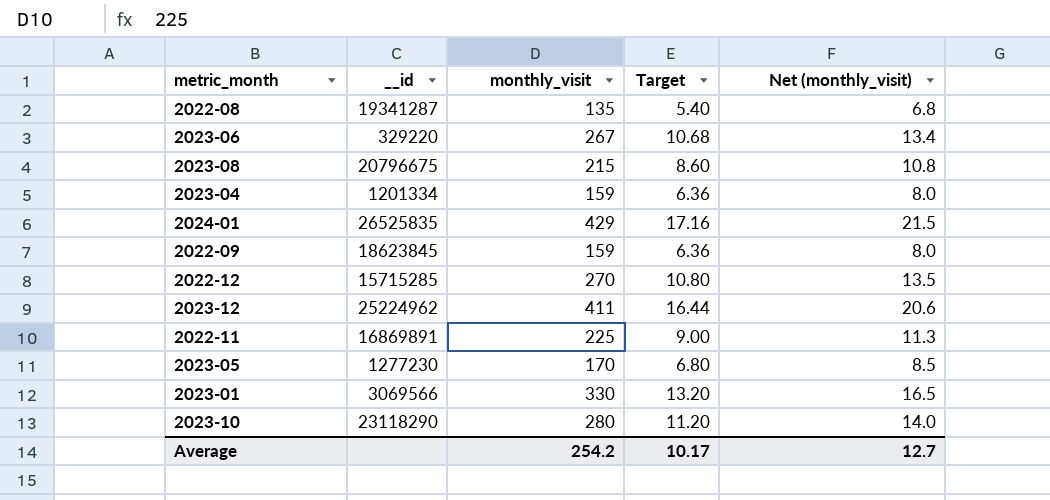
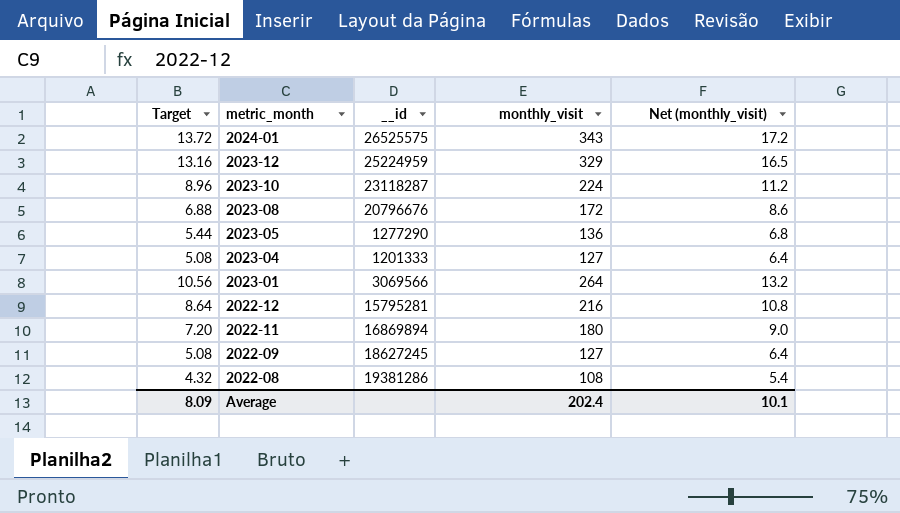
row order: none -> metric_month descending
column Target | position: 4 -> 1
row 2023-06: 329220 | 267 | 10.68 | 13.4 -> none
2024-01 | Target: 17.16 -> 13.72
2024-01 | __id: 26525835 -> 26525575
2024-01 | monthly_visit: 429 -> 343
2024-01 | Net (monthly_visit): 21.5 -> 17.2
2023-12 | Target: 16.44 -> 13.16
2023-12 | __id: 25224962 -> 25224959
2023-12 | monthly_visit: 411 -> 329
2023-12 | Net (monthly_visit): 20.6 -> 16.5
2023-10 | Target: 11.20 -> 8.96
2023-10 | __id: 23118290 -> 23118287
2023-10 | monthly_visit: 280 -> 224
2023-10 | Net (monthly_visit): 14.0 -> 11.2
2023-08 | Target: 8.60 -> 6.88
2023-08 | __id: 20796675 -> 20796676
2023-08 | monthly_visit: 215 -> 172
2023-08 | Net (monthly_visit): 10.8 -> 8.6
2023-05 | Target: 6.80 -> 5.44
2023-05 | __id: 1277230 -> 1277290
2023-05 | monthly_visit: 170 -> 136
2023-05 | Net (monthly_visit): 8.5 -> 6.8
2023-04 | Target: 6.36 -> 5.08
2023-04 | __id: 1201334 -> 1201333
2023-04 | monthly_visit: 159 -> 127
2023-04 | Net (monthly_visit): 8.0 -> 6.4
2023-01 | Target: 13.20 -> 10.56
2023-01 | monthly_visit: 330 -> 264
2023-01 | Net (monthly_visit): 16.5 -> 13.2
2022-12 | Target: 10.80 -> 8.64
2022-12 | __id: 15715285 -> 15795281
2022-12 | monthly_visit: 270 -> 216
2022-12 | Net (monthly_visit): 13.5 -> 10.8
2022-11 | Target: 9.00 -> 7.20
2022-11 | __id: 16869891 -> 16869894
2022-11 | monthly_visit: 225 -> 180
2022-11 | Net (monthly_visit): 11.3 -> 9.0
2022-09 | Target: 6.36 -> 5.08
2022-09 | __id: 18623845 -> 18627245
2022-09 | monthly_visit: 159 -> 127
2022-09 | Net (monthly_visit): 8.0 -> 6.4
2022-08 | Target: 5.40 -> 4.32
2022-08 | __id: 19341287 -> 19381286
2022-08 | monthly_visit: 135 -> 108
2022-08 | Net (monthly_visit): 6.8 -> 5.4
Average | Target: 10.17 -> 8.09
Average | monthly_visit: 254.2 -> 202.4
Average | Net (monthly_visit): 12.7 -> 10.1

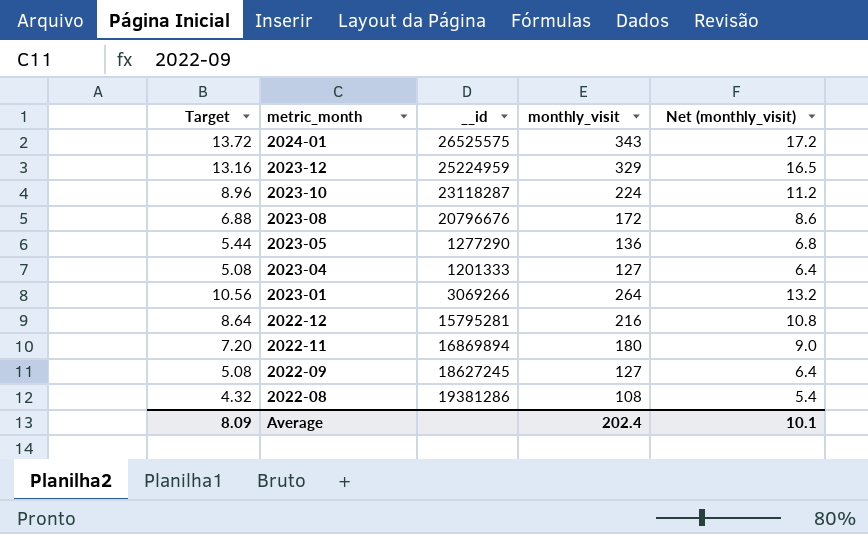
2023-01 | __id: 3069566 -> 3069266

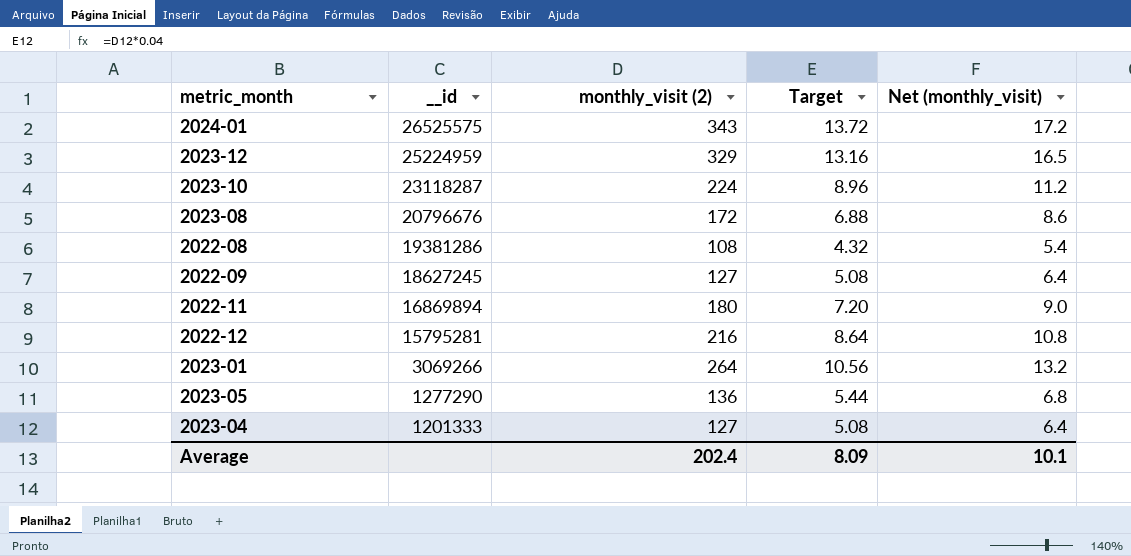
row order: metric_month descending -> __id descending
column name: monthly_visit -> monthly_visit (2)
column Target | position: 1 -> 4

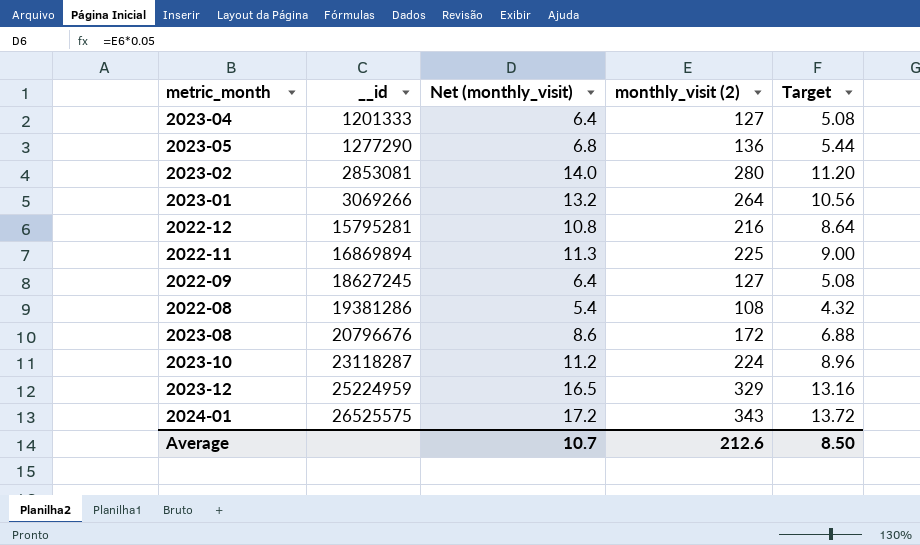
row order: __id descending -> __id ascending
column Net (monthly_visit) | position: 5 -> 3
row 2023-02: none -> 2853081 | 14.0 | 280 | 11.20
2022-11 | Net (monthly_visit): 9.0 -> 11.3
2022-11 | monthly_visit (2): 180 -> 225
2022-11 | Target: 7.20 -> 9.00
Average | Net (monthly_visit): 10.1 -> 10.7
Average | monthly_visit (2): 202.4 -> 212.6
Average | Target: 8.09 -> 8.50

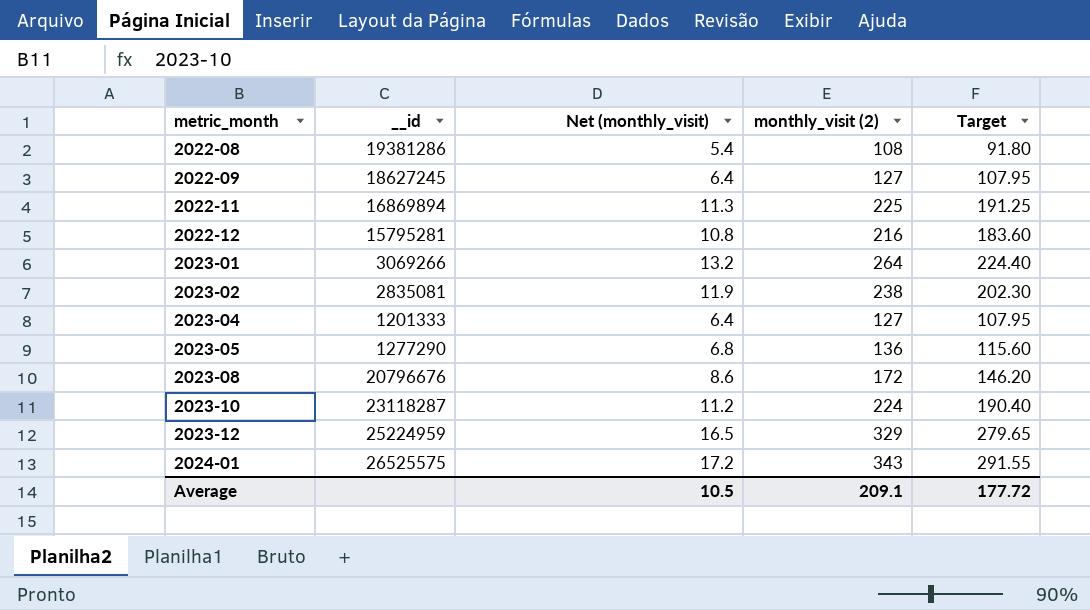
row order: __id ascending -> metric_month ascending
column Target | formula: [monthly_visit (2)] * 0.04 -> [monthly_visit (2)] * 0.85
2023-02 | __id: 2853081 -> 2835081
2023-02 | Net (monthly_visit): 14.0 -> 11.9
2023-02 | monthly_visit (2): 280 -> 238
Average | Net (monthly_visit): 10.7 -> 10.5
Average | monthly_visit (2): 212.6 -> 209.1
Average | Target: 8.50 -> 177.72

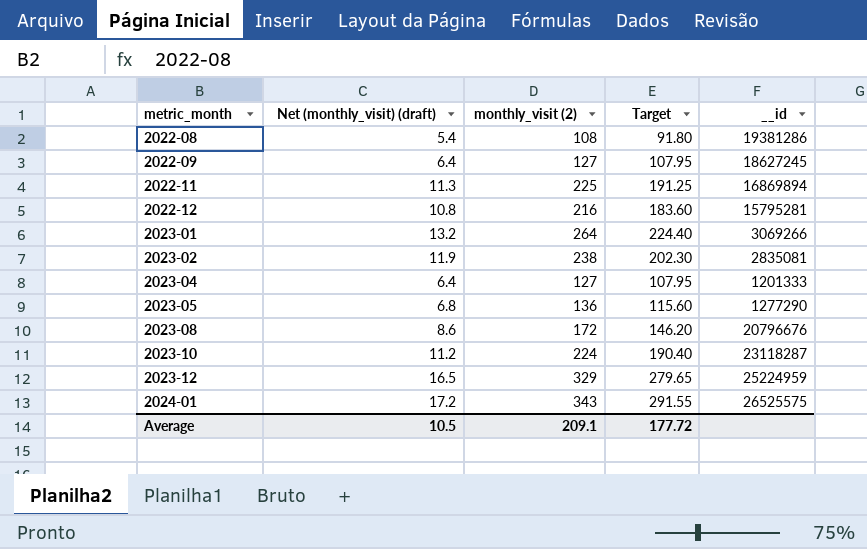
column name: Net (monthly_visit) -> Net (monthly_visit) (draft)
column __id | position: 2 -> 5

